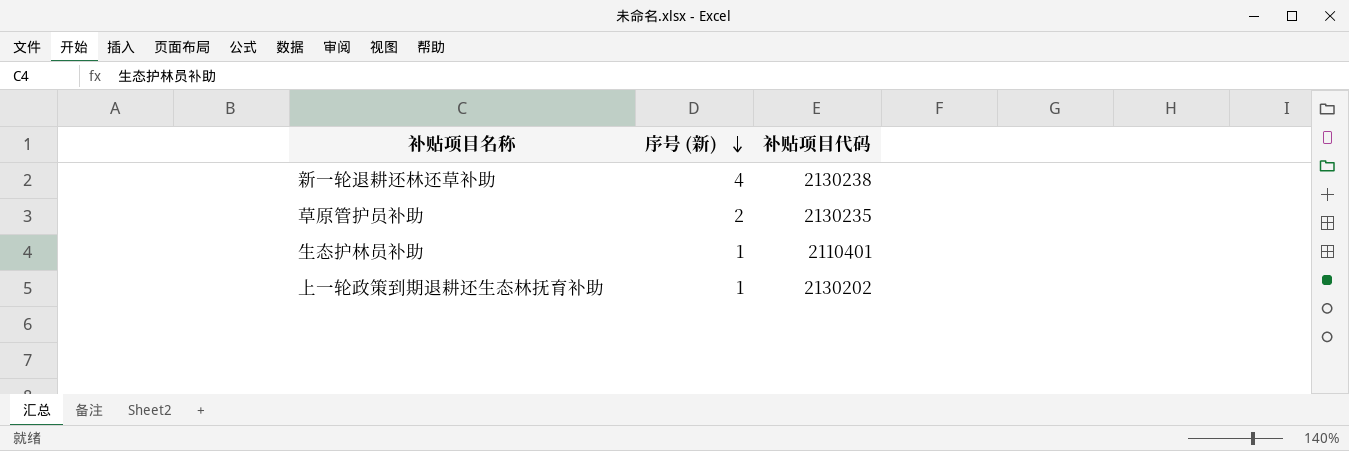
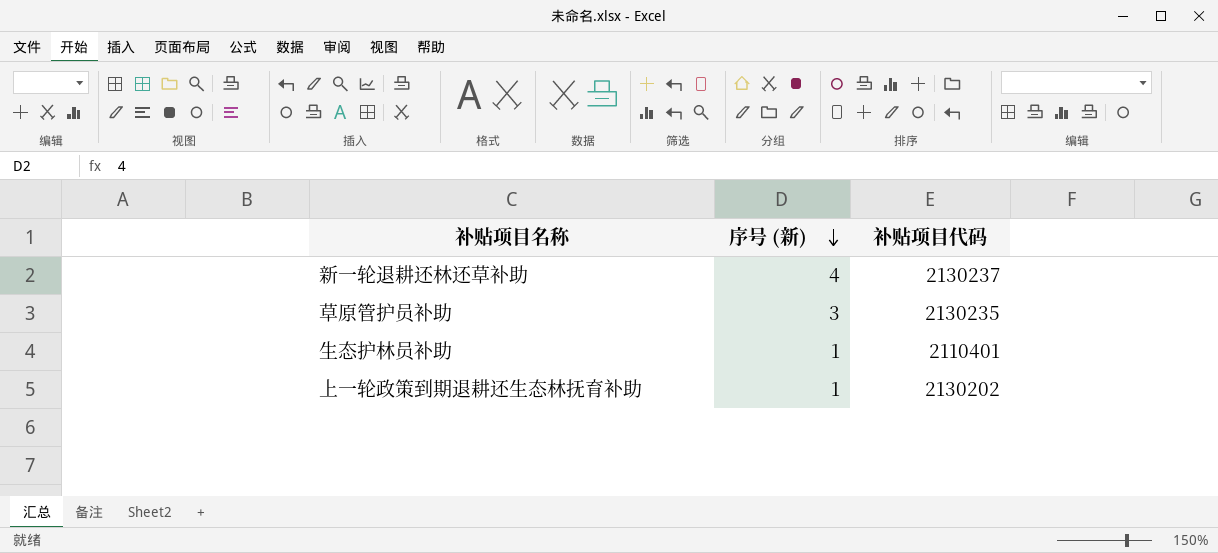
新一轮退耕还林还草补助 | 补贴项目代码: 2130238 -> 2130237
草原管护员补助 | 序号 (新): 2 -> 3

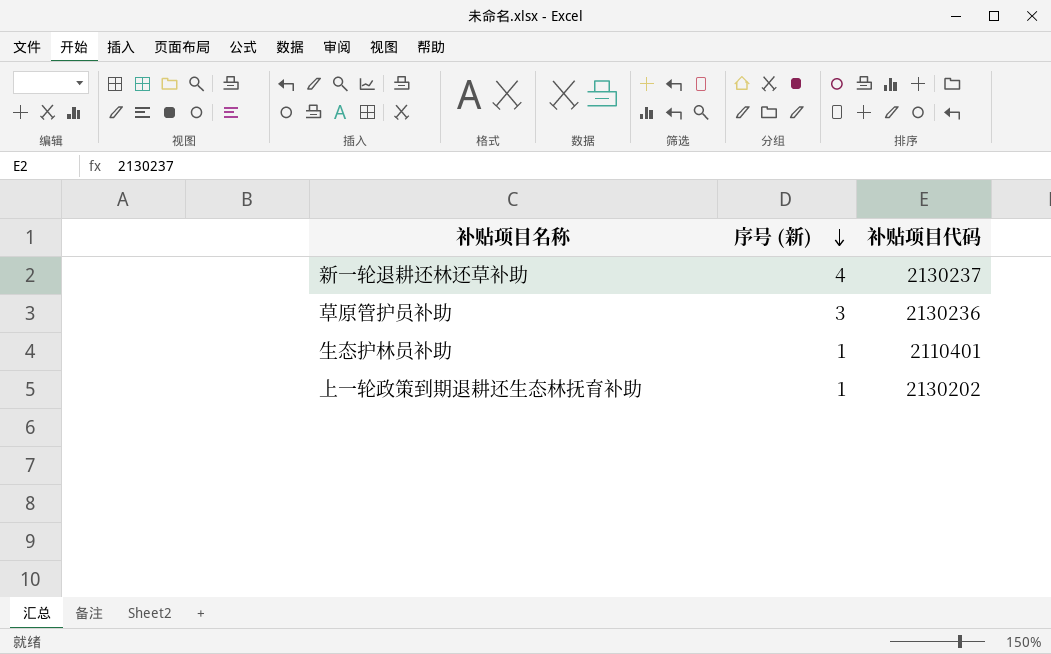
草原管护员补助 | 补贴项目代码: 2130235 -> 2130236

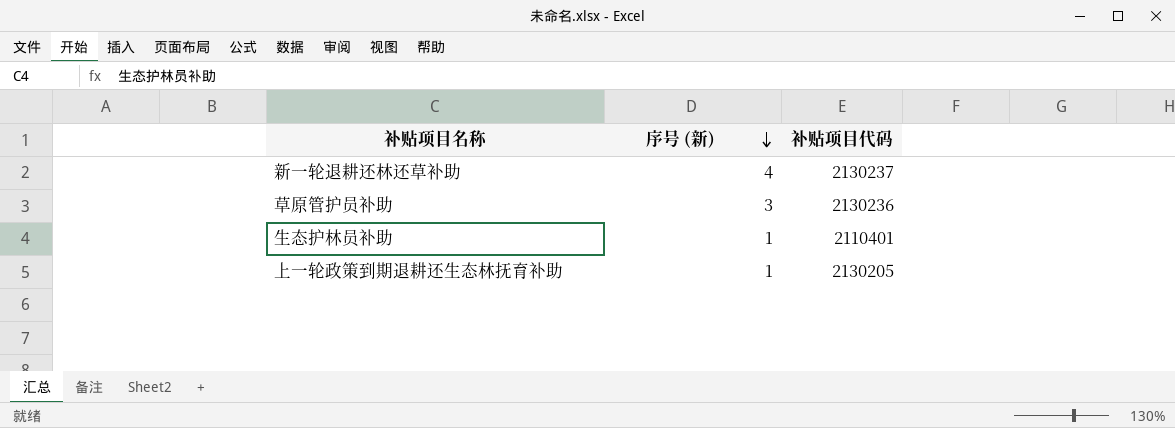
上一轮政策到期退耕还生态林抚育补助 | 补贴项目代码: 2130202 -> 2130205

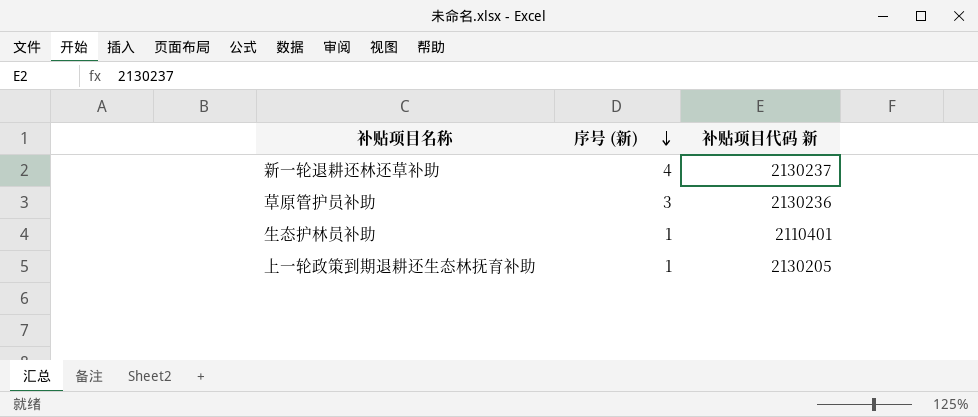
column name: 补贴项目代码 -> 补贴项目代码 新

